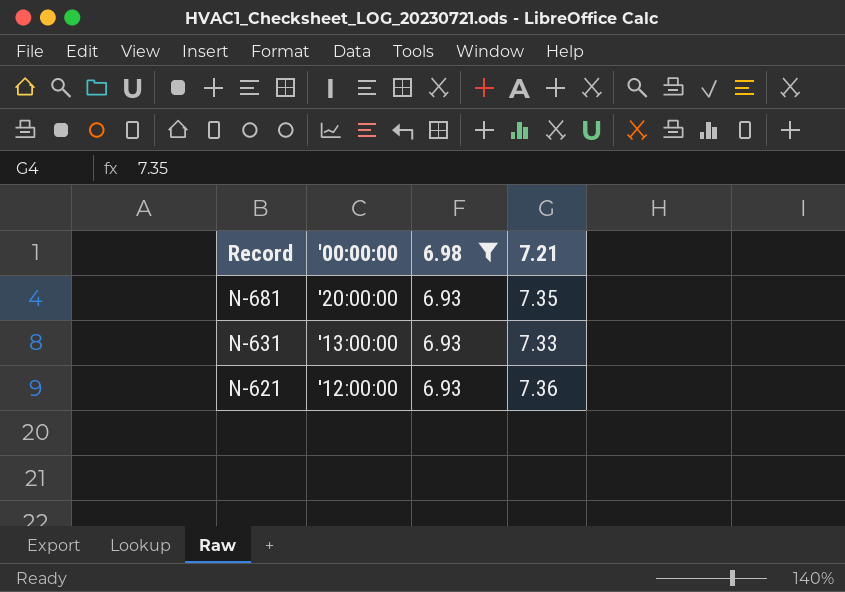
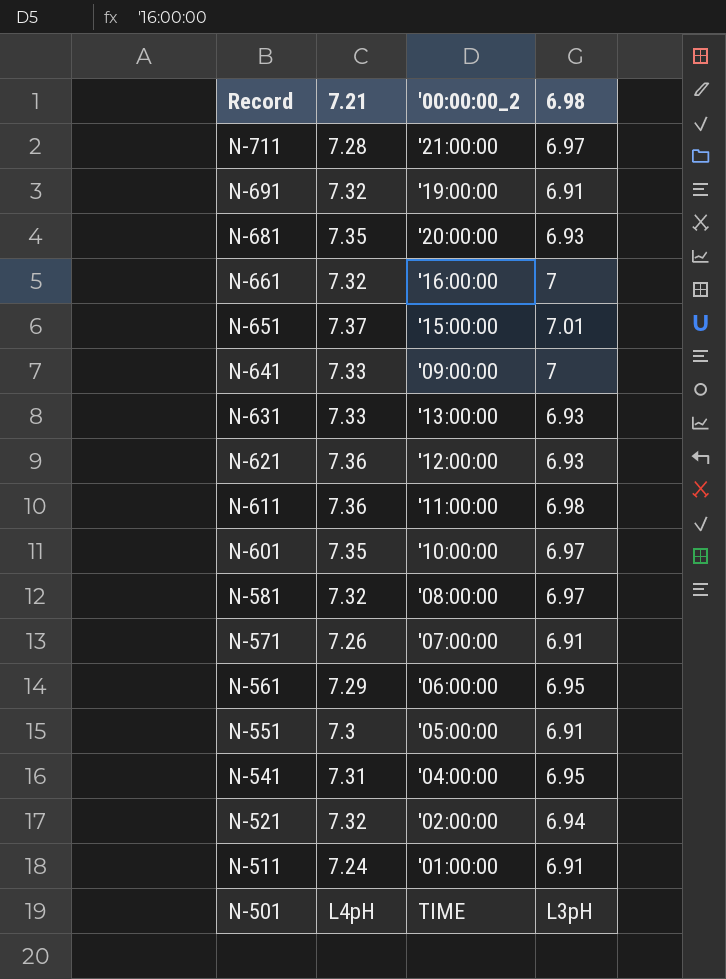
filter: 6.98 = 6.93 -> none
column 7.21 | position: 4 -> 2
column name: '00:00:00 -> '00:00:00_2

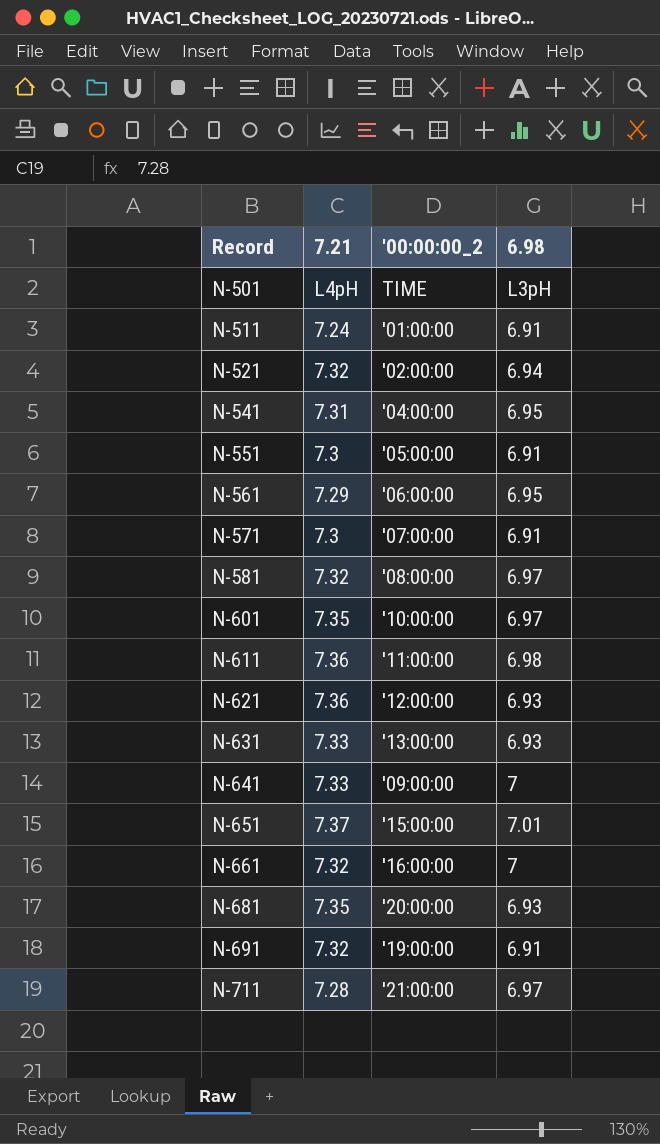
row order: Record descending -> Record ascending
N-571 | 7.21: 7.26 -> 7.3

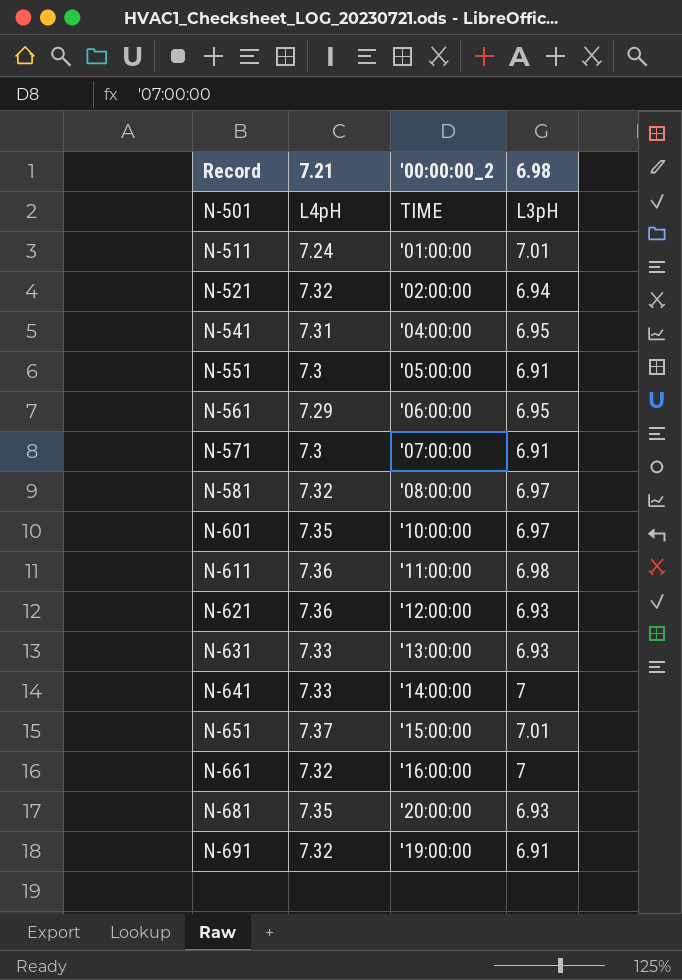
row N-711: 7.28 | '21:00:00 | 6.97 -> none
N-511 | 6.98: 6.91 -> 7.01
N-641 | '00:00:00_2: '09:00:00 -> '14:00:00

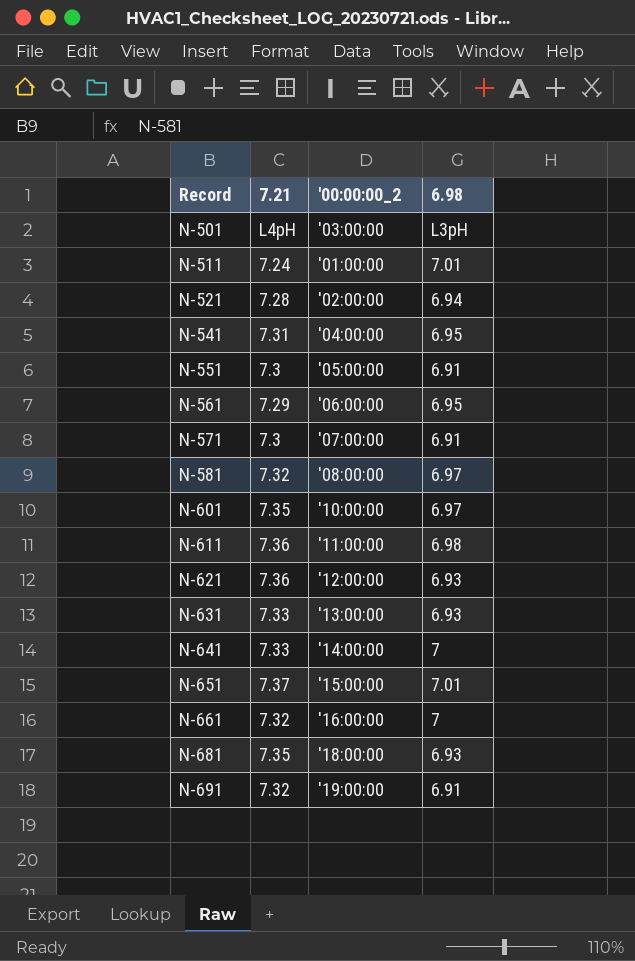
N-501 | '00:00:00_2: TIME -> '03:00:00
N-521 | 7.21: 7.32 -> 7.28
N-681 | '00:00:00_2: '20:00:00 -> '18:00:00

